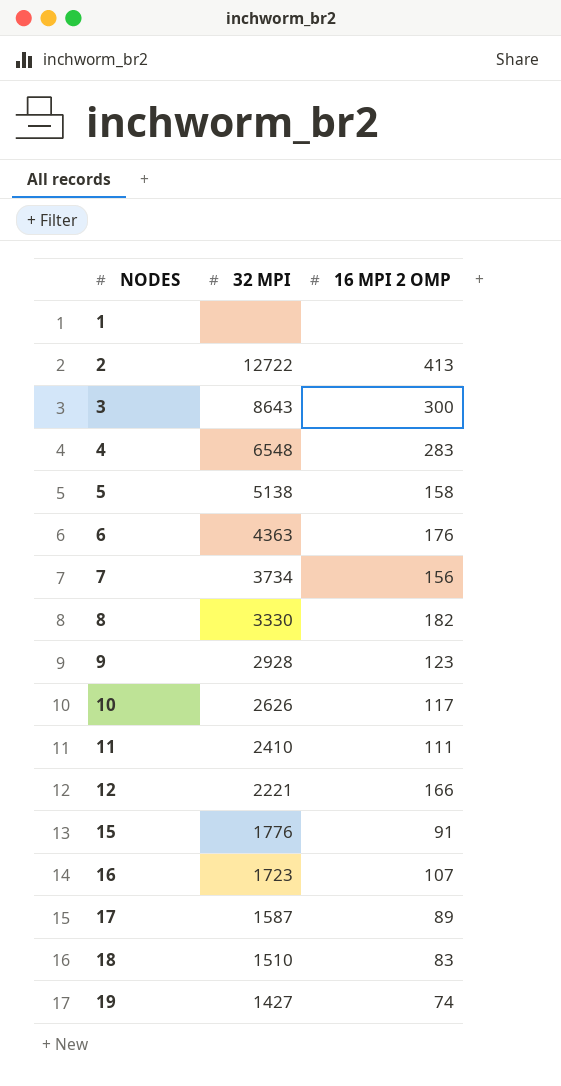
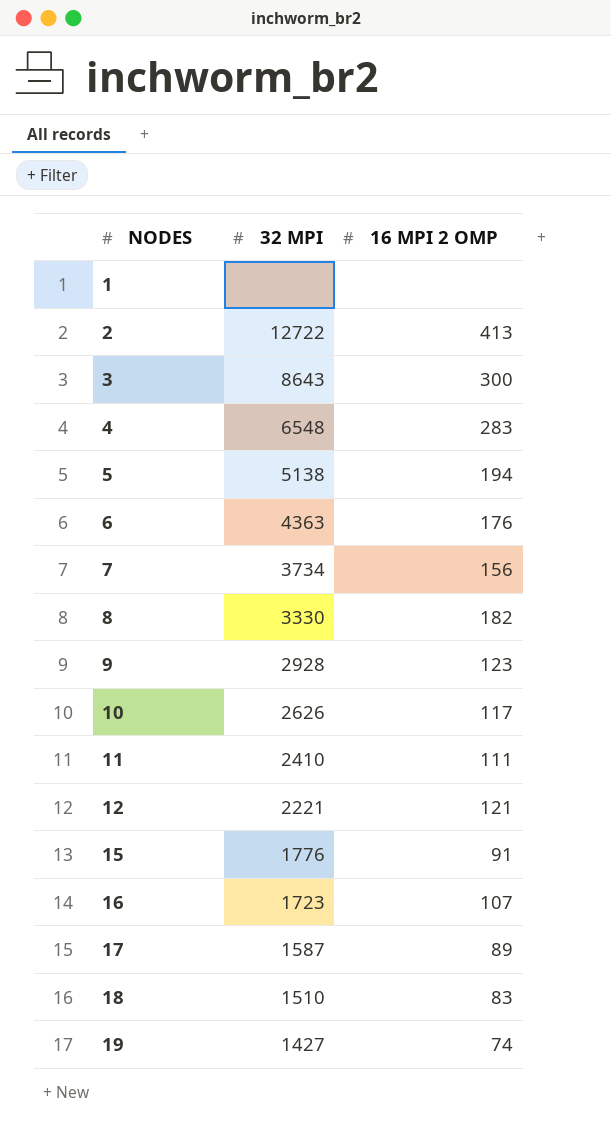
5 | 16 MPI 2 OMP: 158 -> 194
12 | 16 MPI 2 OMP: 166 -> 121

